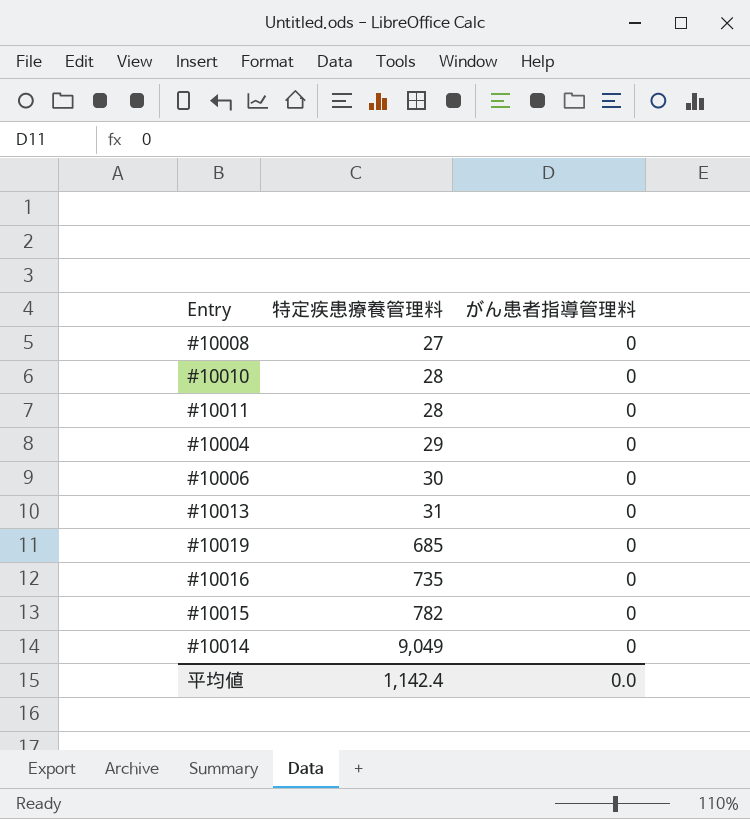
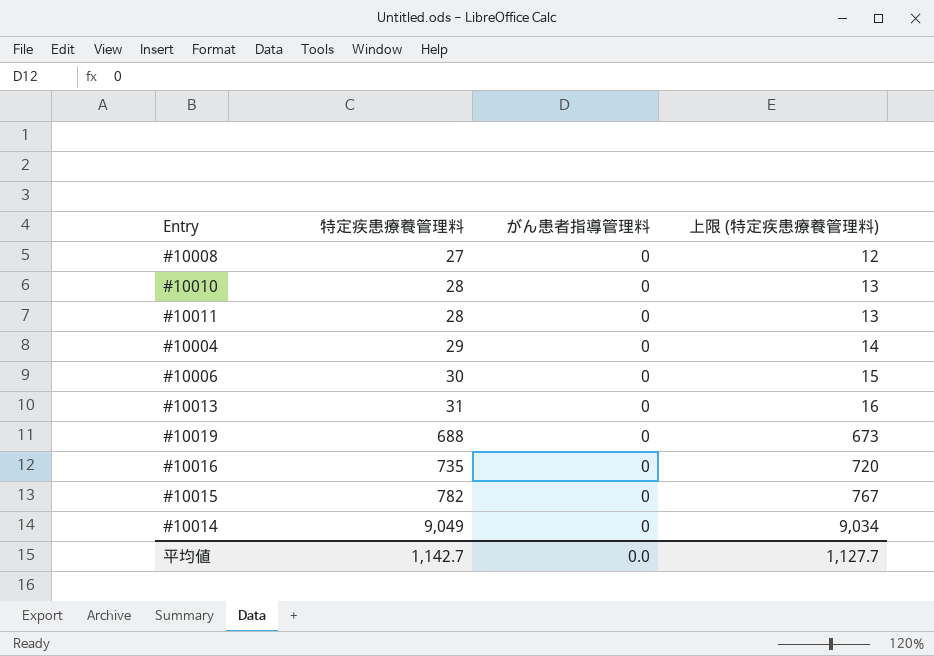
column 上限 (特定疾患療養管理料) | formula: none -> [特定疾患療養管理料] - 15
#10019 | 特定疾患療養管理料: 685 -> 688
平均値 | 特定疾患療養管理料: 1,142.4 -> 1,142.7

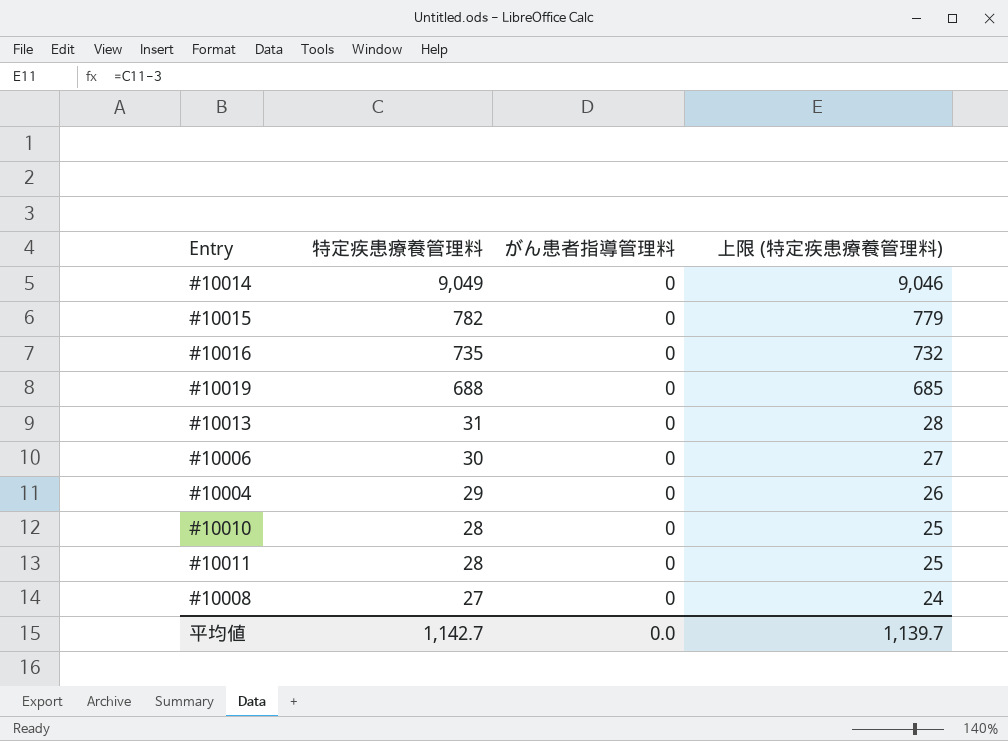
row order: 特定疾患療養管理料 ascending -> 特定疾患療養管理料 descending
column 上限 (特定疾患療養管理料) | formula: [特定疾患療養管理料] - 15 -> [特定疾患療養管理料] - 3
平均値 | 上限 (特定疾患療養管理料): 1,127.7 -> 1,139.7

